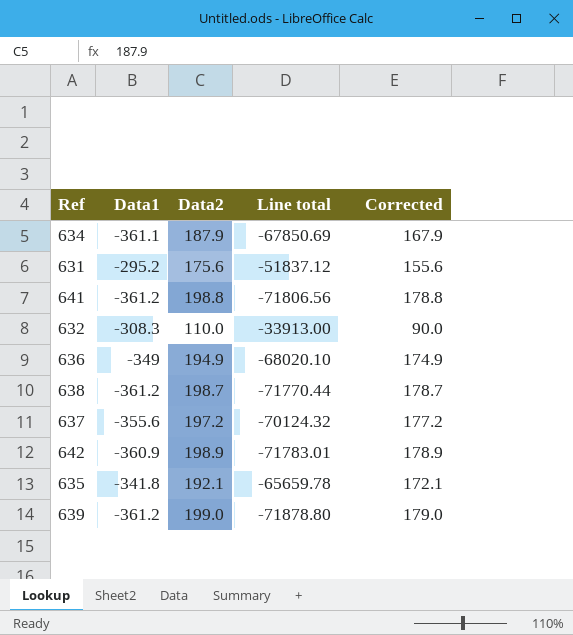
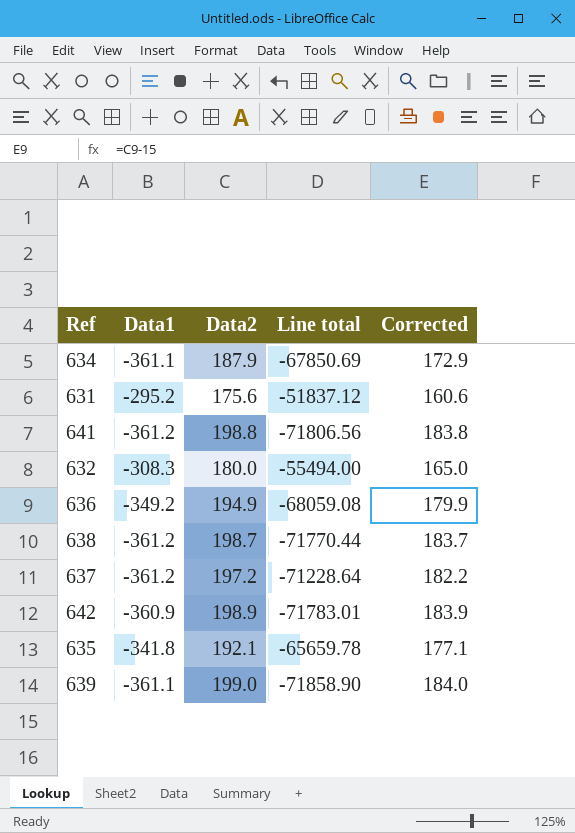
column Corrected | formula: [Data2] - 20 -> [Data2] - 15
632 | Data2: 110.0 -> 180.0
632 | Line total: -33913.00 -> -55494.00
636 | Data1: -349 -> -349.2
636 | Line total: -68020.10 -> -68059.08
637 | Data1: -355.6 -> -361.2
637 | Line total: -70124.32 -> -71228.64
639 | Data1: -361.2 -> -361.1
639 | Line total: -71878.80 -> -71858.90

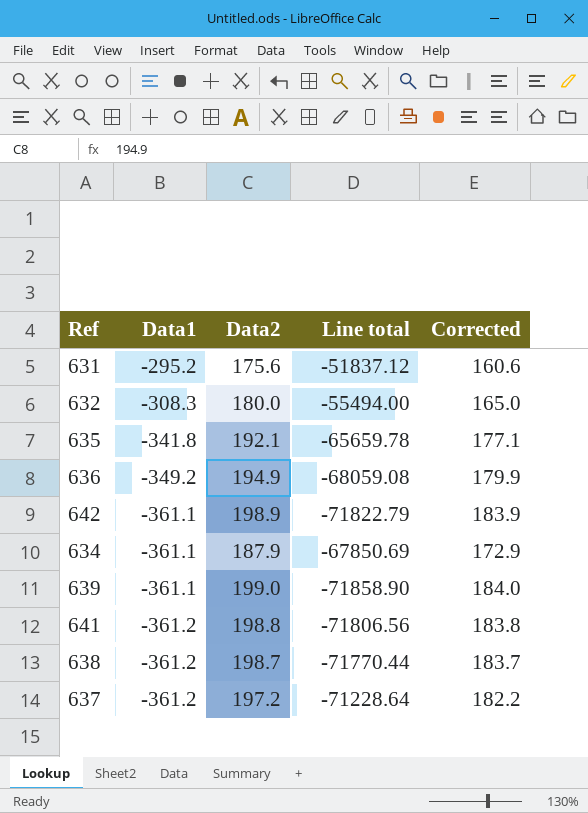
row order: none -> Data1 descending
642 | Data1: -360.9 -> -361.1
642 | Line total: -71783.01 -> -71822.79

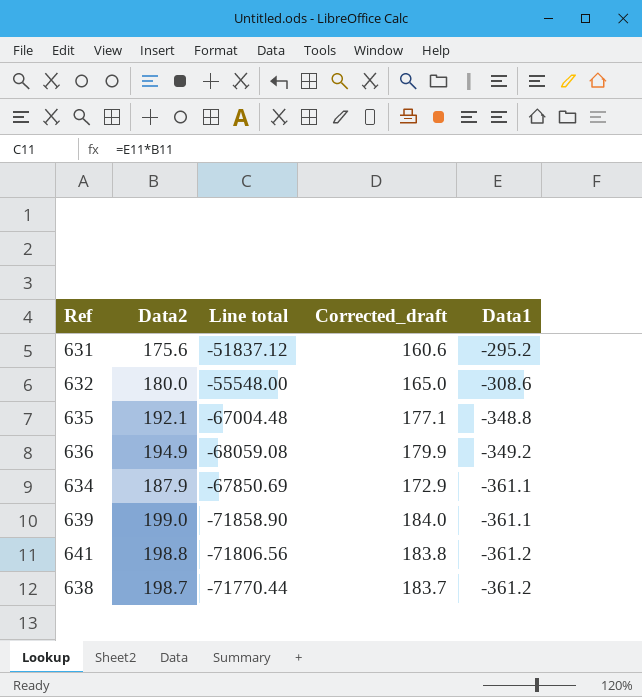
column name: Corrected -> Corrected_draft
column Data1 | position: 2 -> 5
row 642: -361.1 | 198.9 | -71822.79 | 183.9 -> none
row 637: -361.2 | 197.2 | -71228.64 | 182.2 -> none
632 | Line total: -55494.00 -> -55548.00
632 | Data1: -308.3 -> -308.6
635 | Line total: -65659.78 -> -67004.48
635 | Data1: -341.8 -> -348.8

